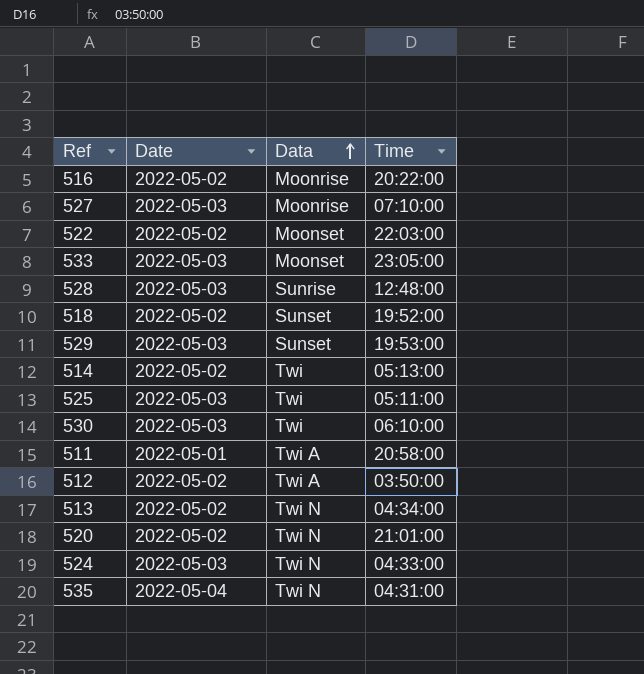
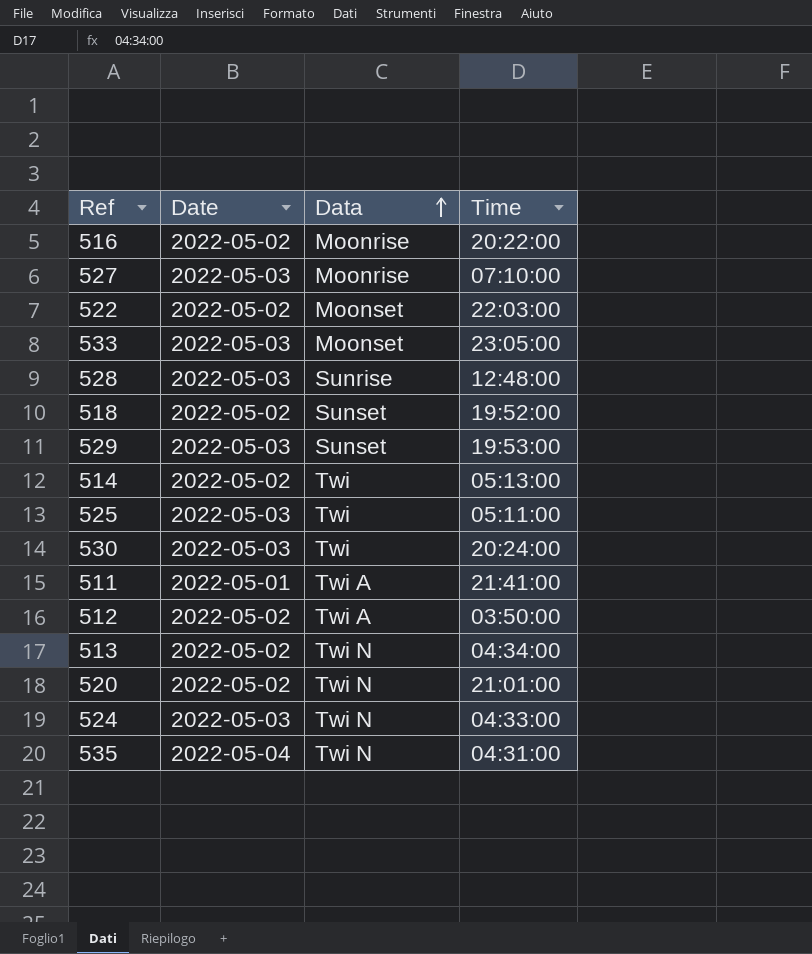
530 | Time: 06:10:00 -> 20:24:00
511 | Time: 20:58:00 -> 21:41:00

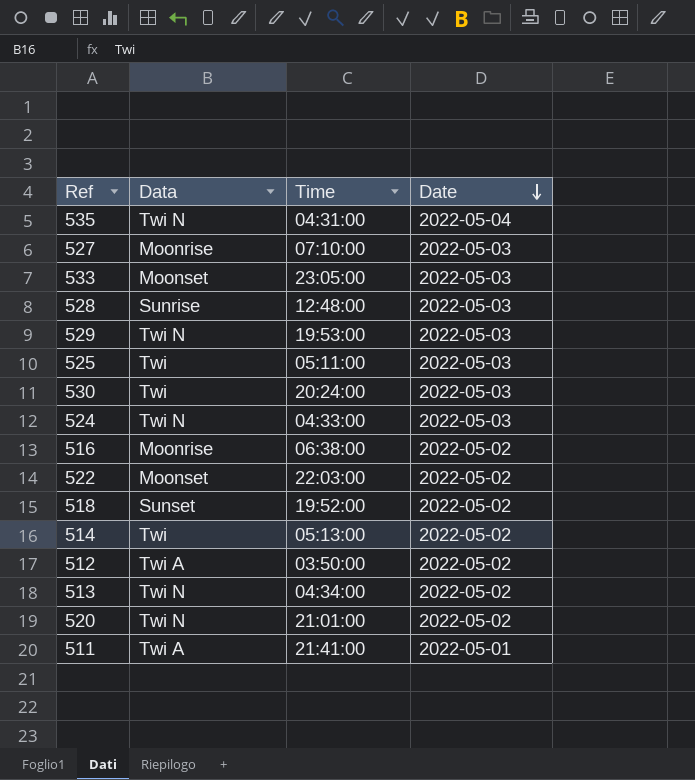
row order: Data ascending -> Date descending
column Date | position: 2 -> 4
529 | Data: Sunset -> Twi N
516 | Time: 20:22:00 -> 06:38:00

